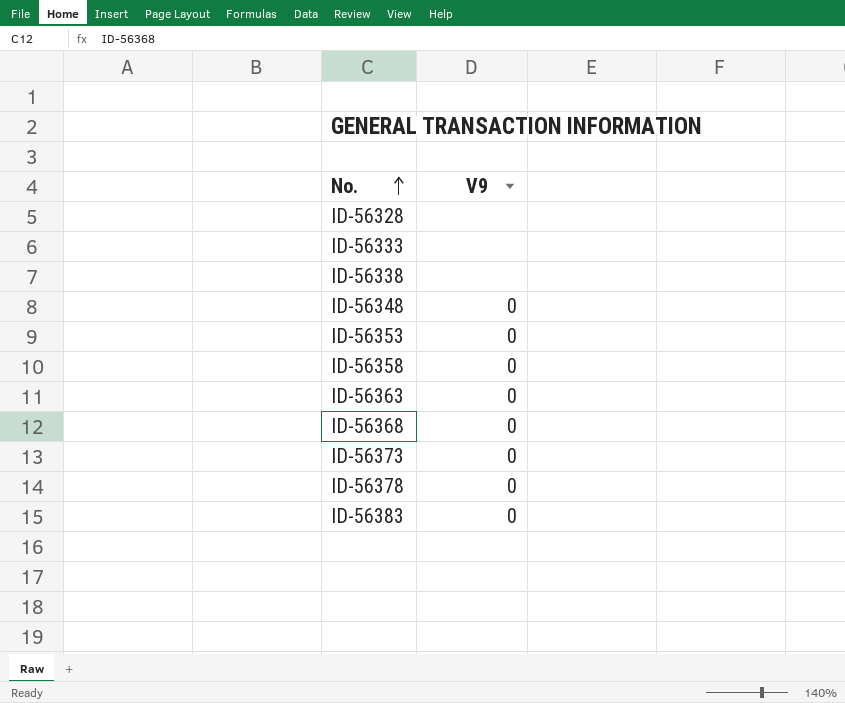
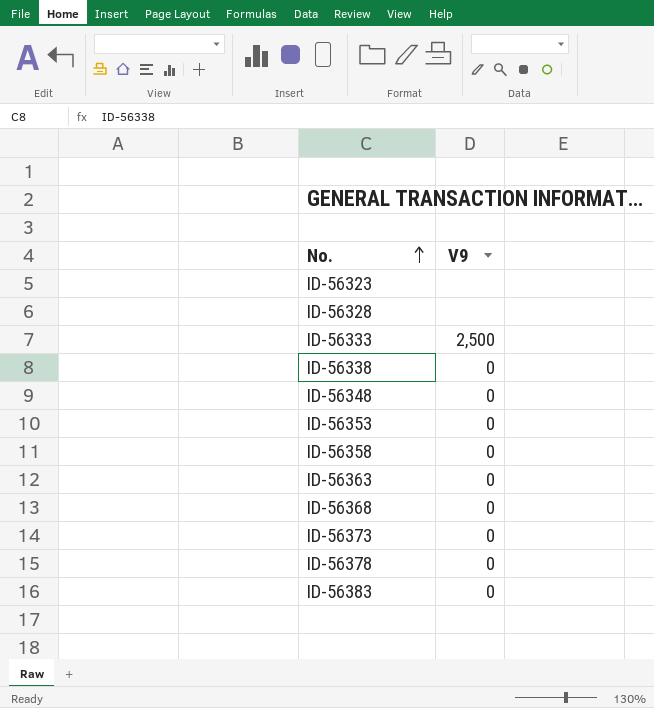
row ID-56323: none -> none
ID-56333 | V9: none -> 2,500
ID-56338 | V9: none -> 0

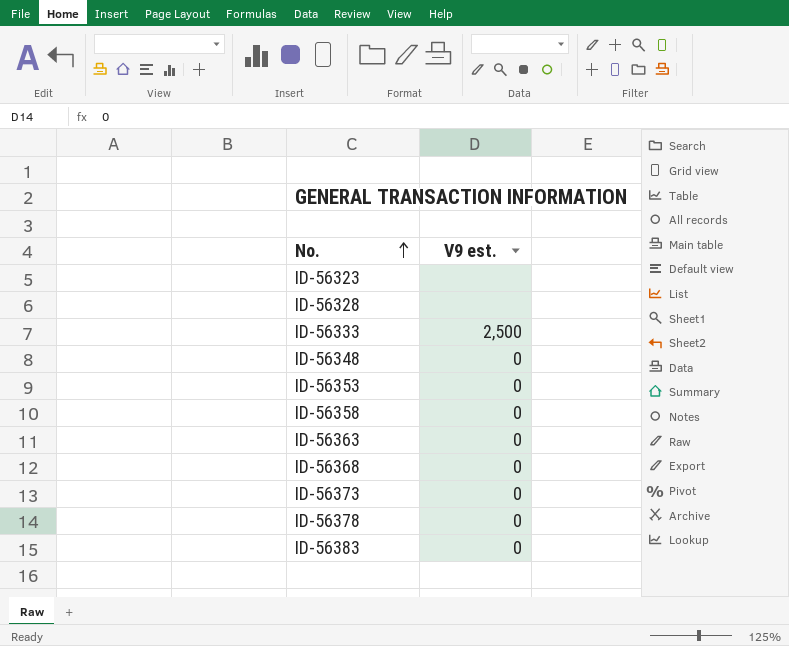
column name: V9 -> V9 est.
row ID-56338: 0 -> none

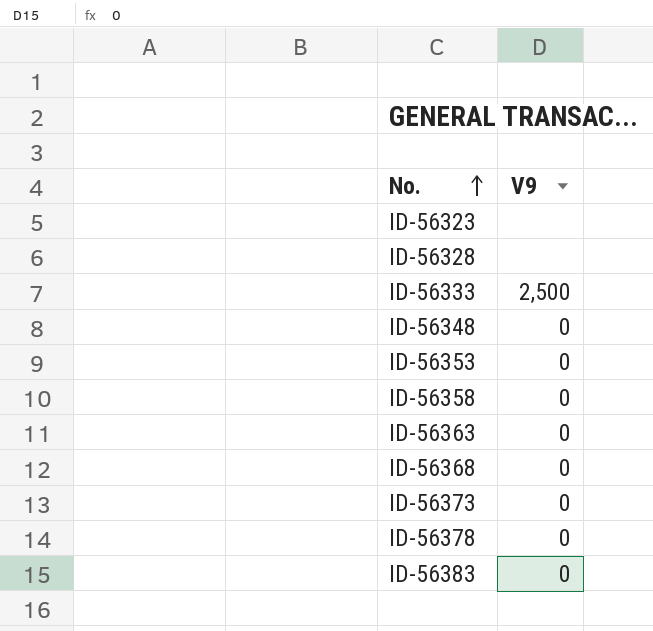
column name: V9 est. -> V9

